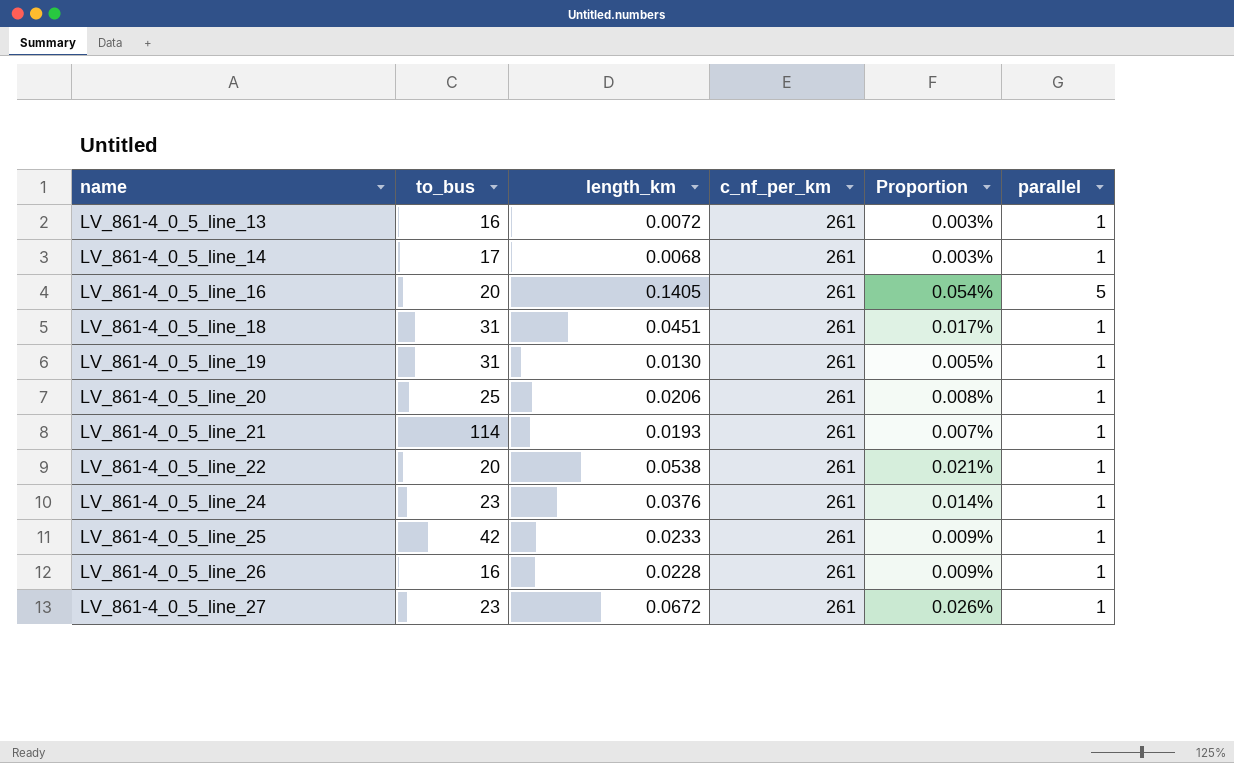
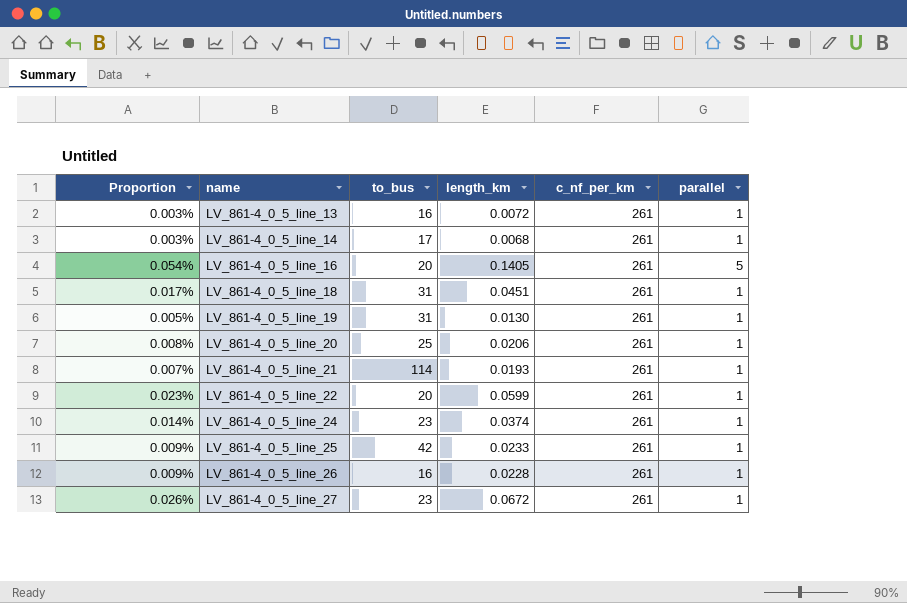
column Proportion | position: 5 -> 1
LV_861-4_0_5_line_22 | Proportion: 0.021% -> 0.023%
LV_861-4_0_5_line_22 | length_km: 0.0538 -> 0.0599
LV_861-4_0_5_line_24 | length_km: 0.0376 -> 0.0374

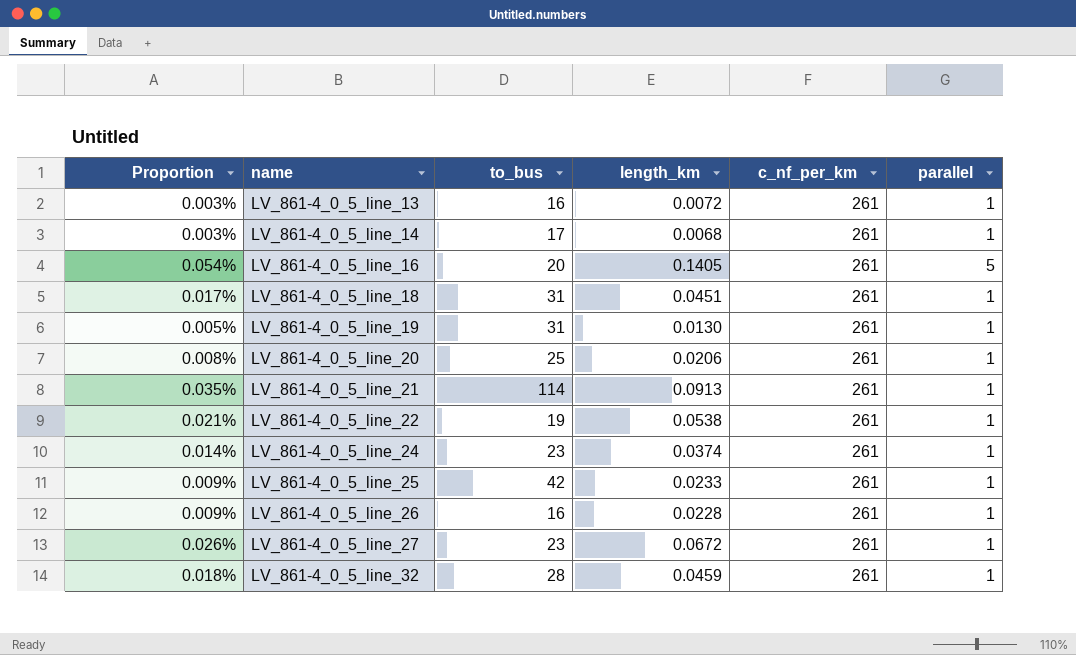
LV_861-4_0_5_line_21 | Proportion: 0.007% -> 0.035%
LV_861-4_0_5_line_21 | length_km: 0.0193 -> 0.0913
LV_861-4_0_5_line_22 | Proportion: 0.023% -> 0.021%
LV_861-4_0_5_line_22 | to_bus: 20 -> 19
LV_861-4_0_5_line_22 | length_km: 0.0599 -> 0.0538
row LV_861-4_0_5_line_32: none -> 0.018% | 28 | 0.0459 | 261 | 1

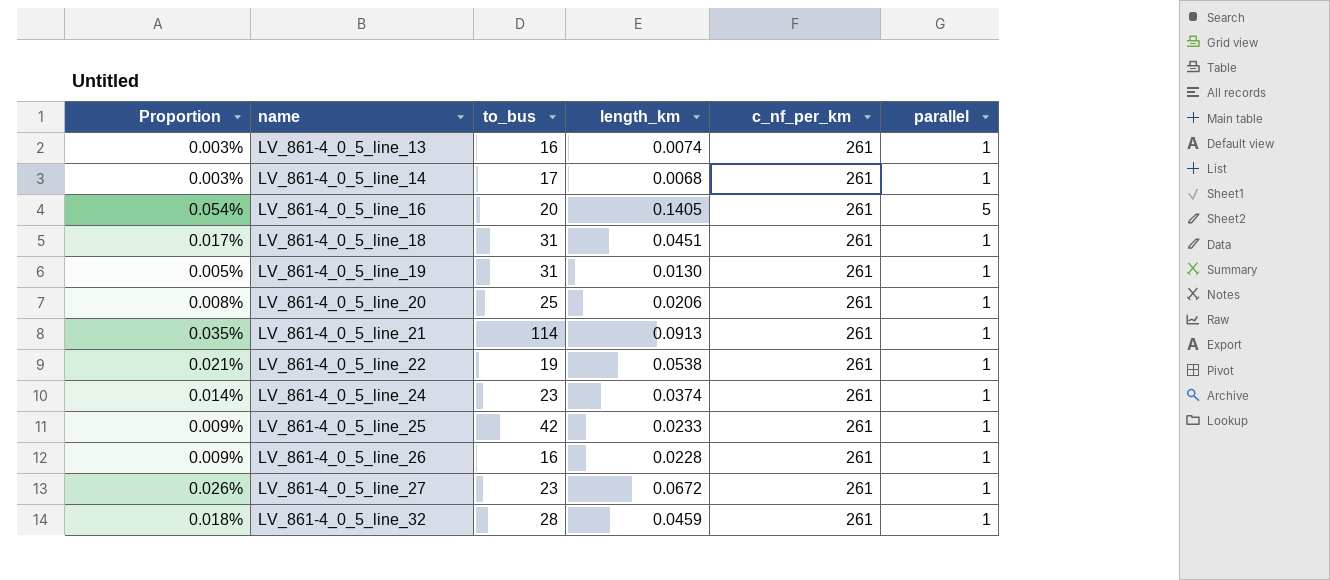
LV_861-4_0_5_line_13 | length_km: 0.0072 -> 0.0074

